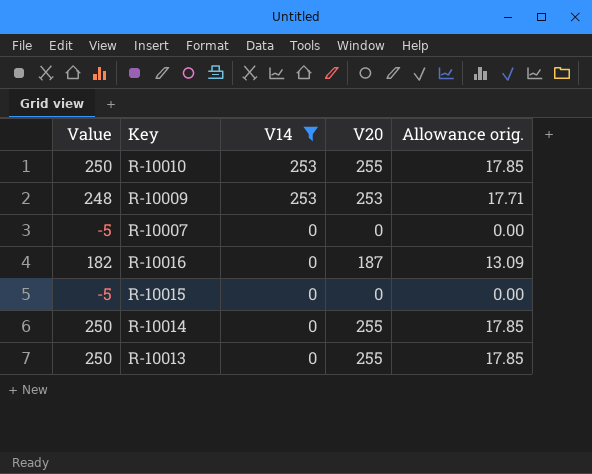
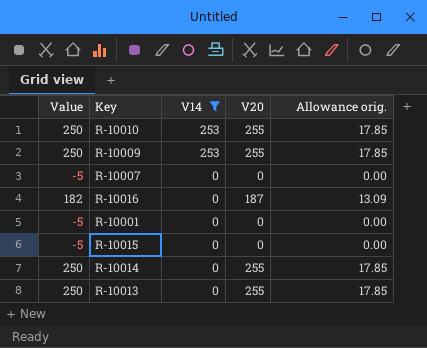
R-10009 | Value: 248 -> 250
R-10009 | V20: 253 -> 255
R-10009 | Allowance orig.: 17.71 -> 17.85
row R-10001: none -> -5 | 0 | 0 | 0.00

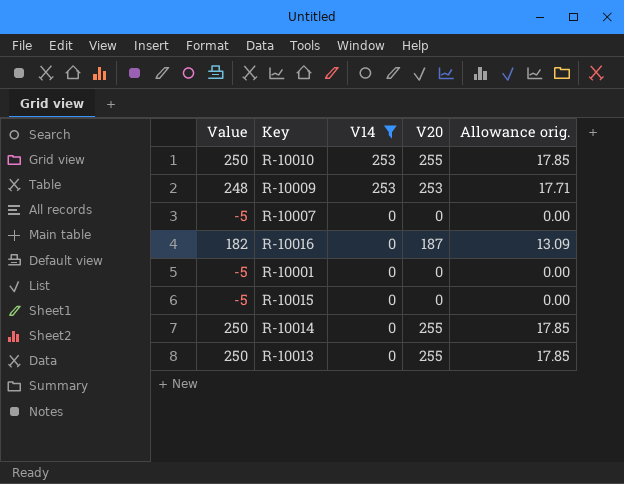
R-10009 | Value: 250 -> 248
R-10009 | V20: 255 -> 253
R-10009 | Allowance orig.: 17.85 -> 17.71

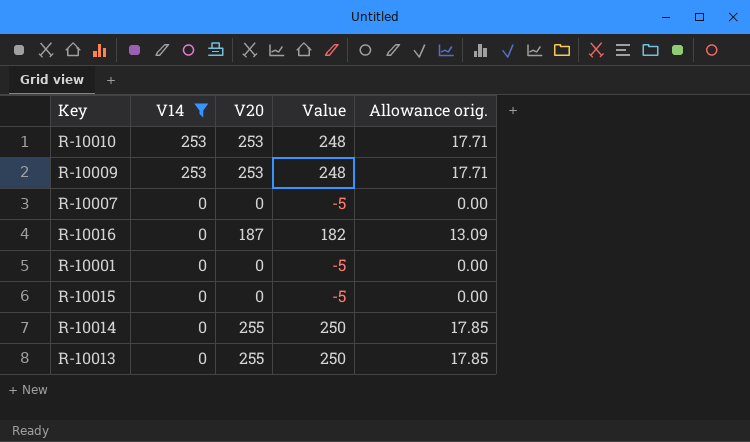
column Value | position: 1 -> 4
R-10010 | V20: 255 -> 253
R-10010 | Value: 250 -> 248
R-10010 | Allowance orig.: 17.85 -> 17.71

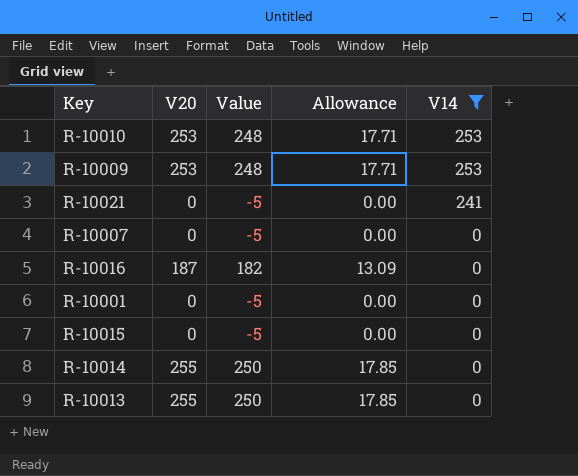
column name: Allowance orig. -> Allowance
column V14 | position: 2 -> 5
row R-10021: none -> 0 | -5 | 0.00 | 241

